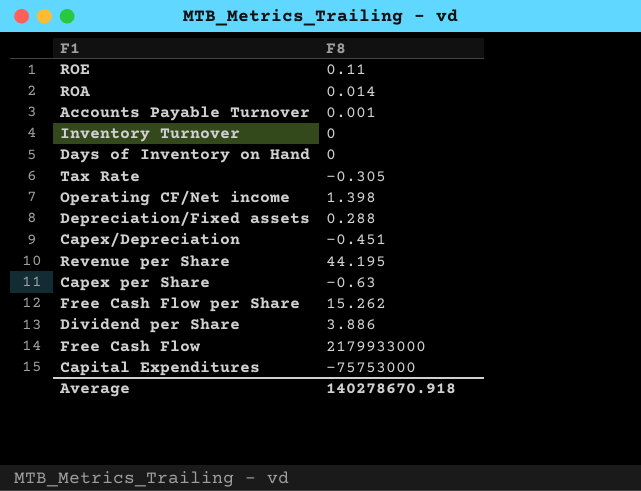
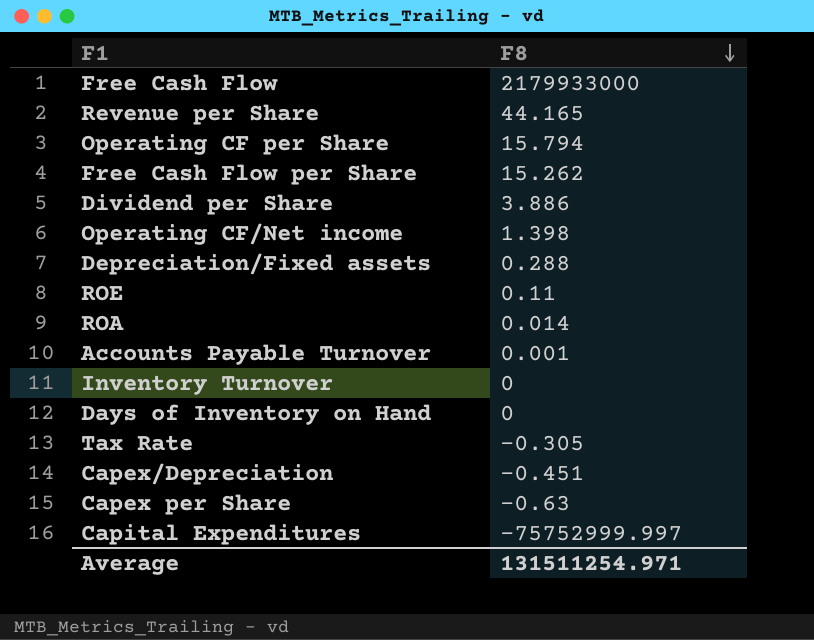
row order: none -> F8 descending
Revenue per Share | F8: 44.195 -> 44.165
row Operating CF per Share: none -> 15.794
Capital Expenditures | F8: -75753000 -> -75752999.997
Average | F8: 140278670.918 -> 131511254.971

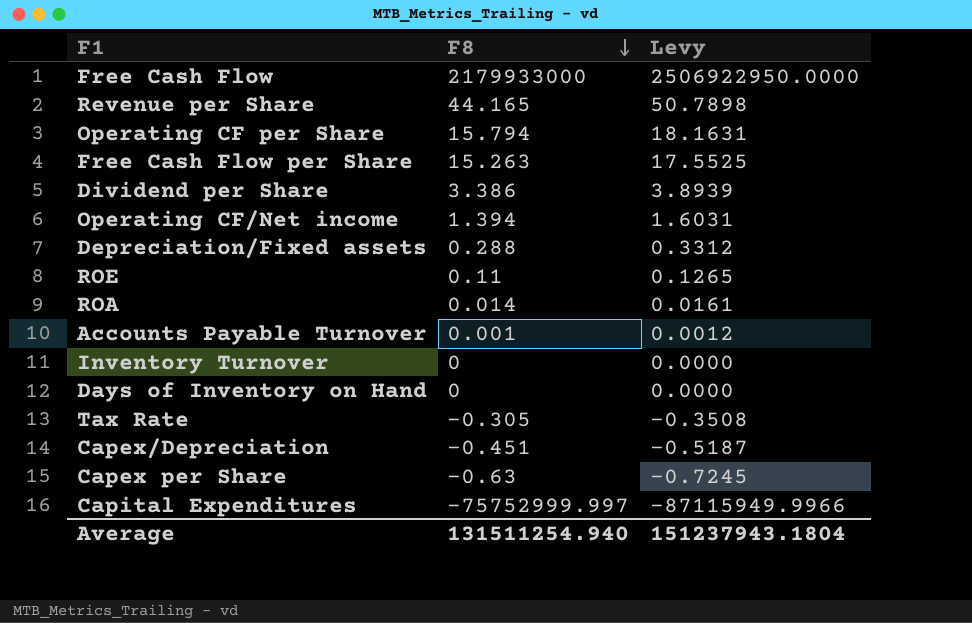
column Levy | formula: none -> [F8] * 1.15
Free Cash Flow per Share | F8: 15.262 -> 15.263
Dividend per Share | F8: 3.886 -> 3.386
Operating CF/Net income | F8: 1.398 -> 1.394
Average | F8: 131511254.971 -> 131511254.940

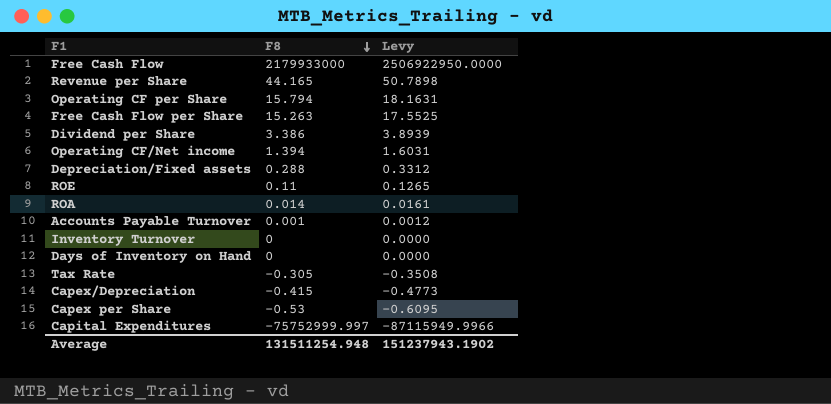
Capex/Depreciation | F8: -0.451 -> -0.415
Capex/Depreciation | Levy: -0.5187 -> -0.4773
Capex per Share | F8: -0.63 -> -0.53
Capex per Share | Levy: -0.7245 -> -0.6095
Average | F8: 131511254.940 -> 131511254.948
Average | Levy: 151237943.1804 -> 151237943.1902

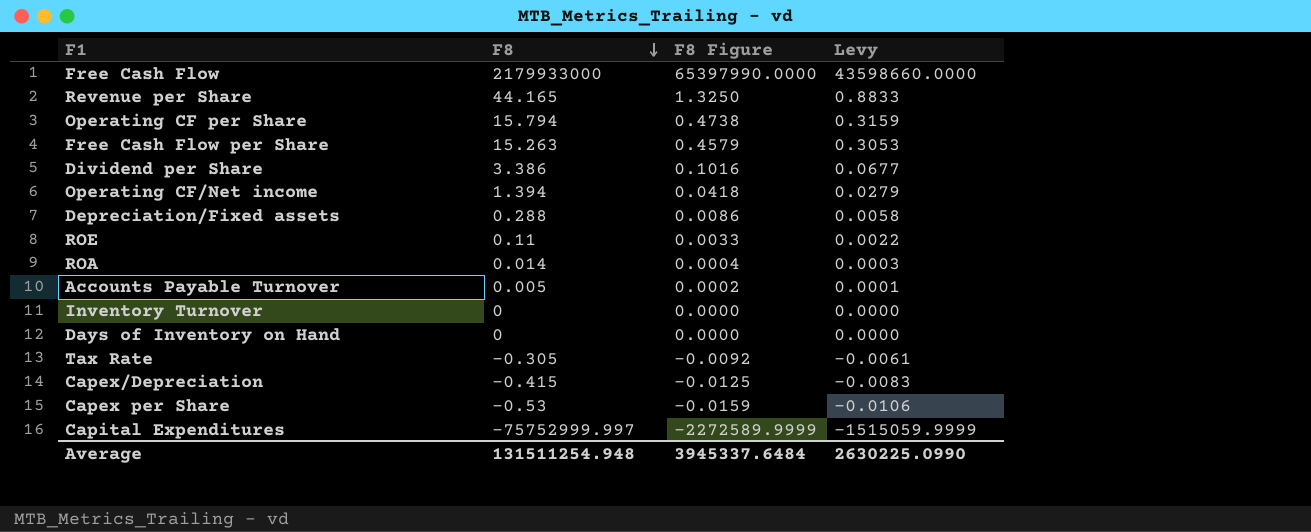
column F8 Figure | formula: none -> [F8] * 0.03
column Levy | formula: [F8] * 1.15 -> [F8] * 0.02
Accounts Payable Turnover | F8: 0.001 -> 0.005
Average | Levy: 151237943.1902 -> 2630225.0990

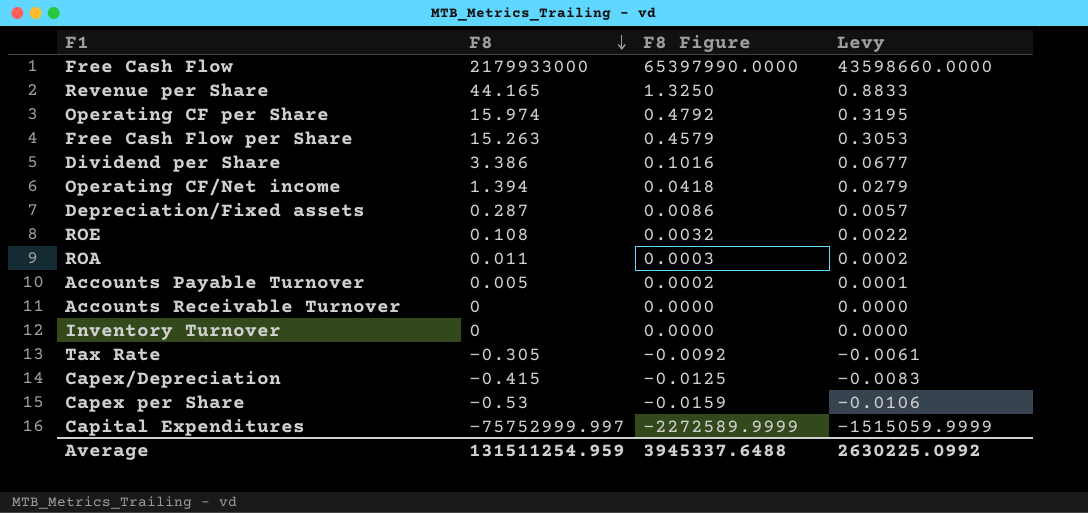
row Days of Inventory on Hand: 0 | 0.0000 | 0.0000 -> none
Operating CF per Share | F8: 15.794 -> 15.974
Operating CF per Share | F8 Figure: 0.4738 -> 0.4792
Operating CF per Share | Levy: 0.3159 -> 0.3195
Depreciation/Fixed assets | F8: 0.288 -> 0.287
Depreciation/Fixed assets | Levy: 0.0058 -> 0.0057
ROE | F8: 0.11 -> 0.108
ROE | F8 Figure: 0.0033 -> 0.0032
ROA | F8: 0.014 -> 0.011
ROA | F8 Figure: 0.0004 -> 0.0003
ROA | Levy: 0.0003 -> 0.0002
row Accounts Receivable Turnover: none -> 0 | 0.0000 | 0.0000
Average | F8: 131511254.948 -> 131511254.959
Average | F8 Figure: 3945337.6484 -> 3945337.6488
Average | Levy: 2630225.0990 -> 2630225.0992

